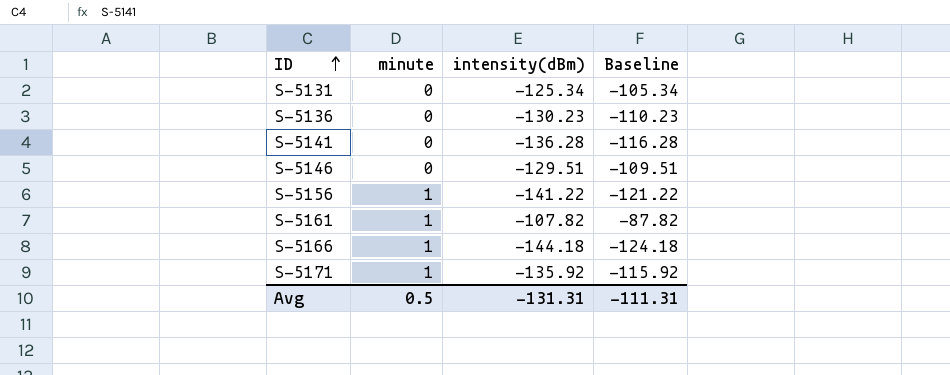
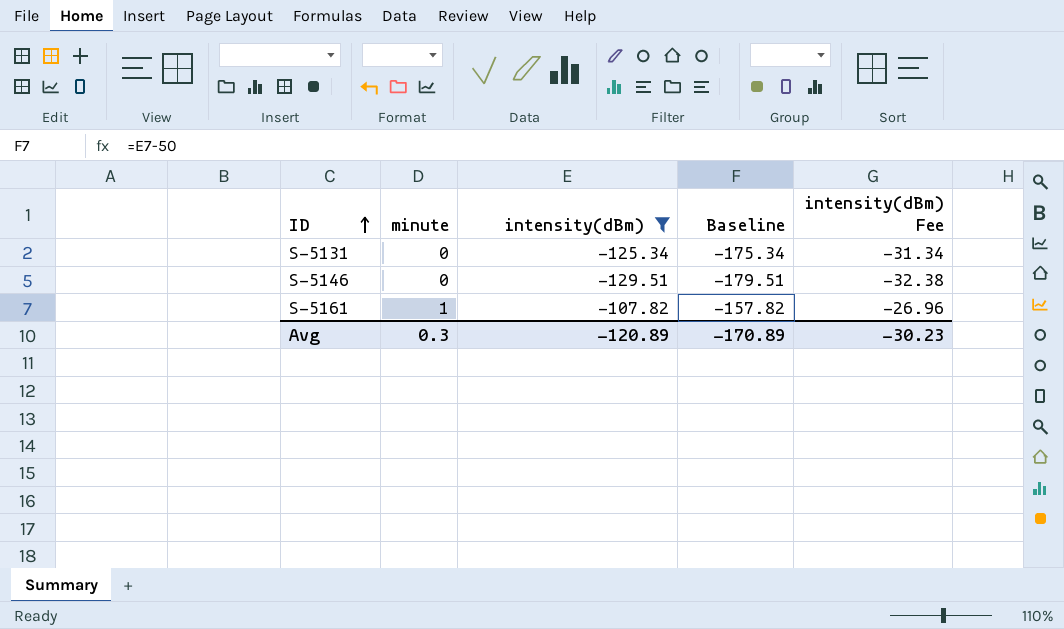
filter: none -> intensity(dBm) >= -129.51
column Baseline | formula: [intensity(dBm)] + 20 -> [intensity(dBm)] - 50
column intensity(dBm) Fee | formula: none -> [intensity(dBm)] * 0.25
Avg | minute: 0.5 -> 0.3
Avg | intensity(dBm): -131.31 -> -120.89
Avg | Baseline: -111.31 -> -170.89

